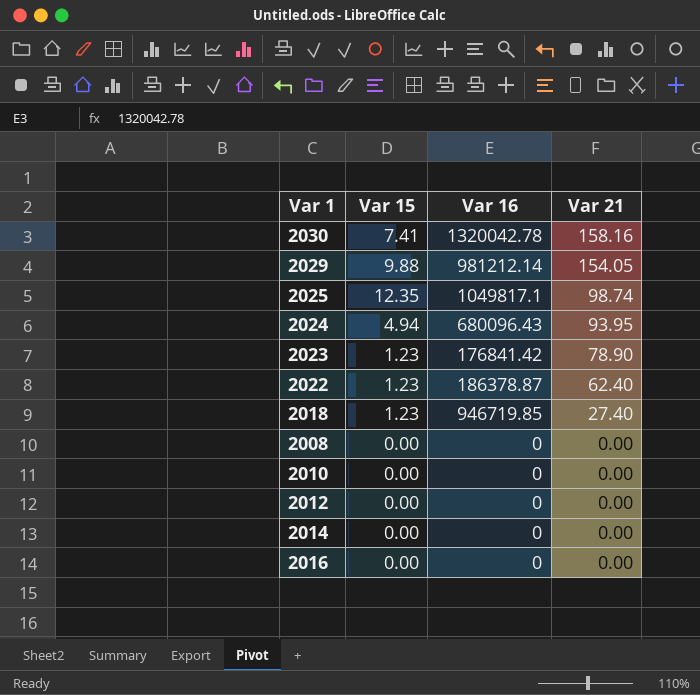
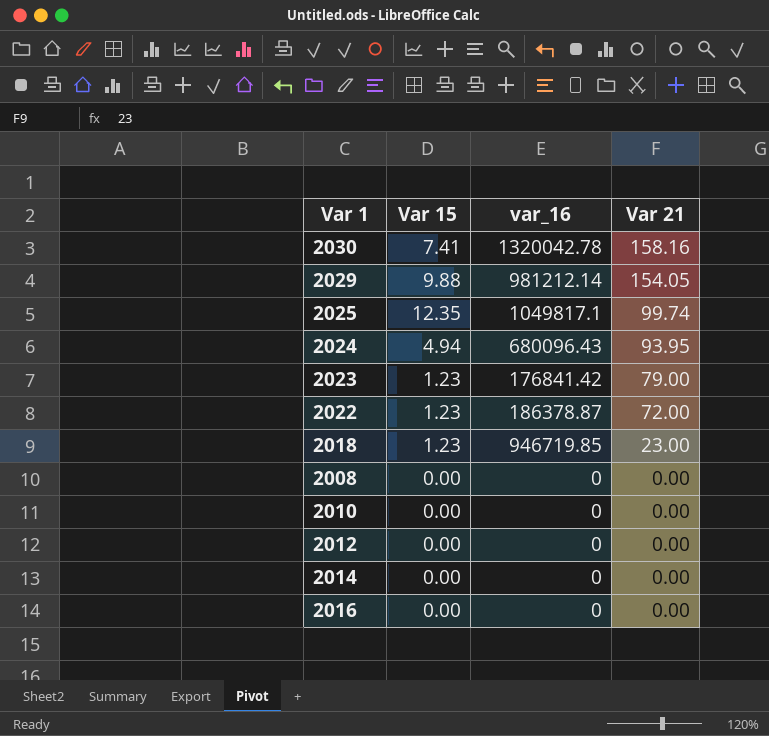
column name: Var 16 -> var_16
2025 | Var 21: 98.74 -> 99.74
2023 | Var 21: 78.90 -> 79.00
2022 | Var 21: 62.40 -> 72.00
2018 | Var 21: 27.40 -> 23.00

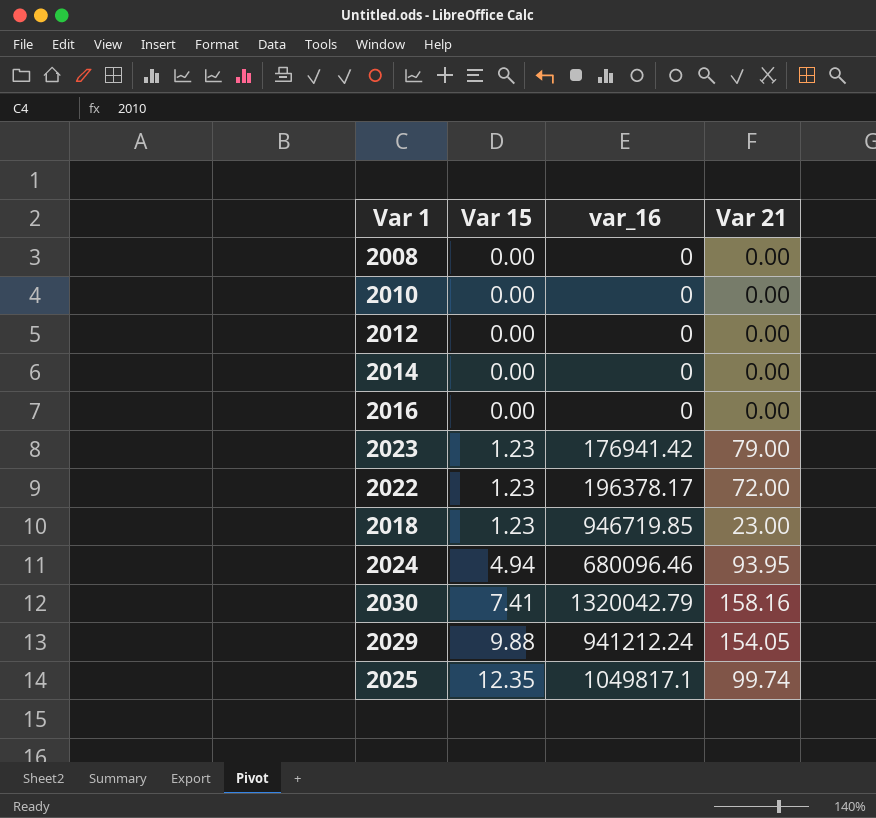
row order: Var 21 descending -> Var 15 ascending
2023 | var_16: 176841.42 -> 176941.42
2022 | var_16: 186378.87 -> 196378.17
2024 | var_16: 680096.43 -> 680096.46
2030 | var_16: 1320042.78 -> 1320042.79
2029 | var_16: 981212.14 -> 941212.24

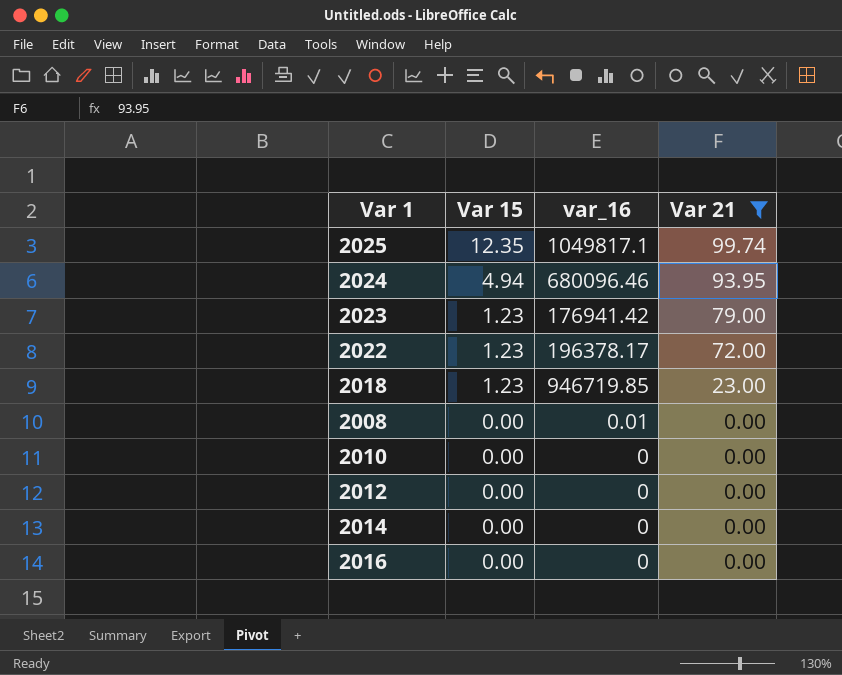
filter: none -> Var 21 <= 99.74
row order: Var 15 ascending -> Var 15 descending
2008 | var_16: 0 -> 0.01

